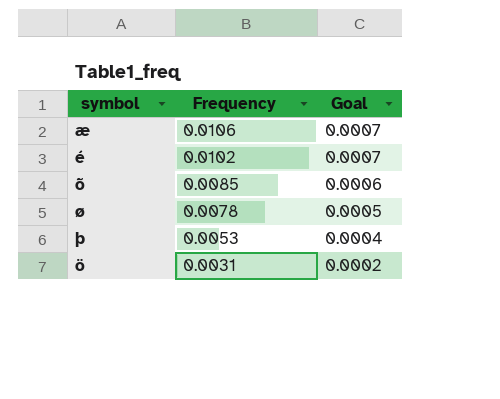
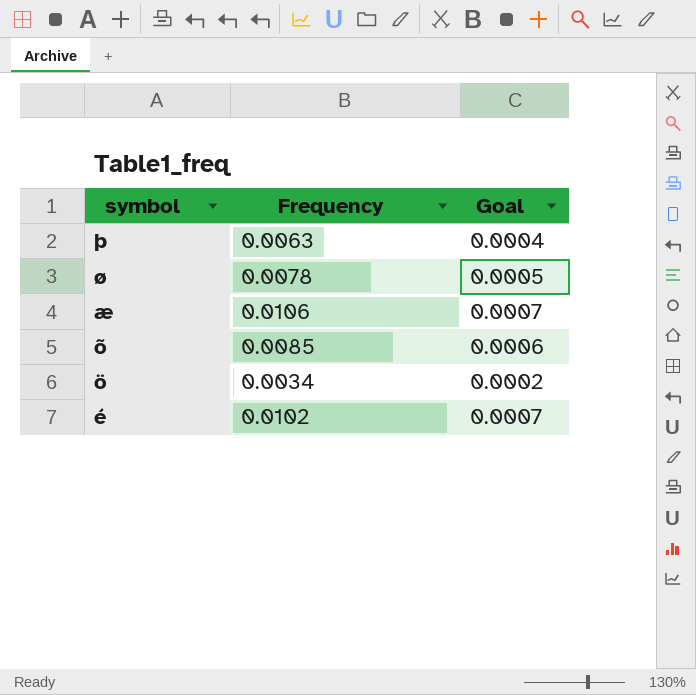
row order: Frequency descending -> symbol descending
þ | Frequency: 0.0053 -> 0.0063
ö | Frequency: 0.0031 -> 0.0034

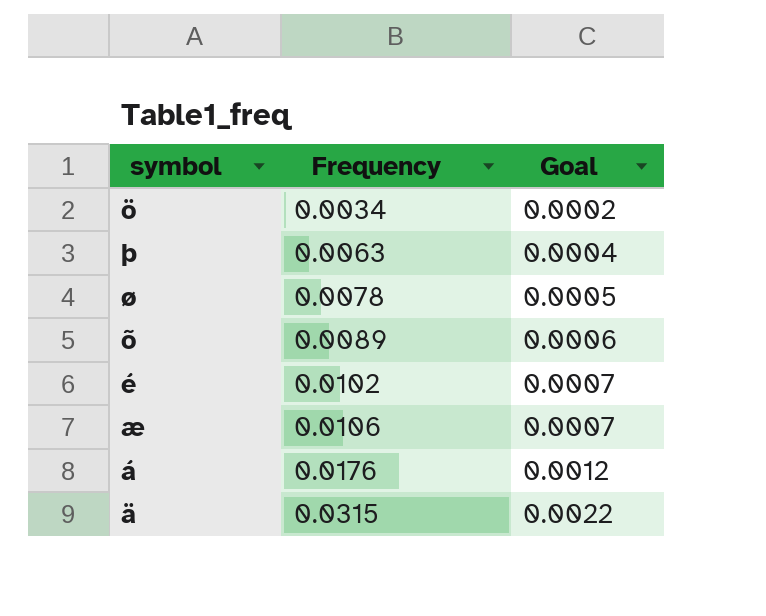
row order: symbol descending -> Frequency ascending
õ | Frequency: 0.0085 -> 0.0089
row á: none -> 0.0176 | 0.0012
row ä: none -> 0.0315 | 0.0022

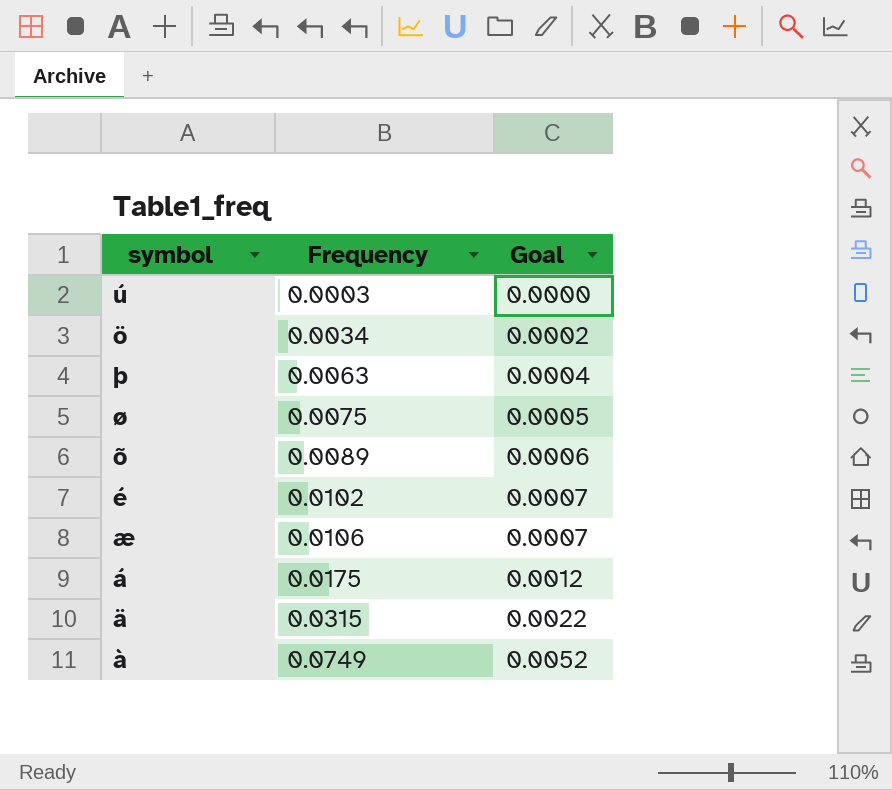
row ú: none -> 0.0003 | 0.0000
ø | Frequency: 0.0078 -> 0.0075
á | Frequency: 0.0176 -> 0.0175
row à: none -> 0.0749 | 0.0052

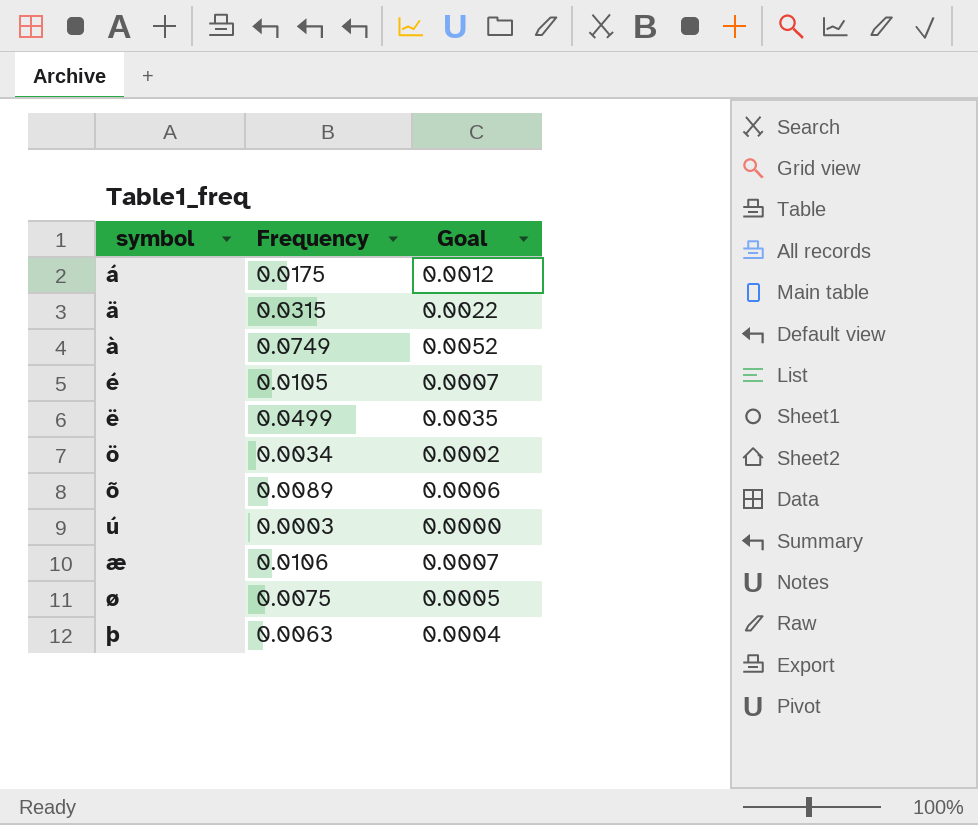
row order: Frequency ascending -> symbol ascending
é | Frequency: 0.0102 -> 0.0105
row ë: none -> 0.0499 | 0.0035

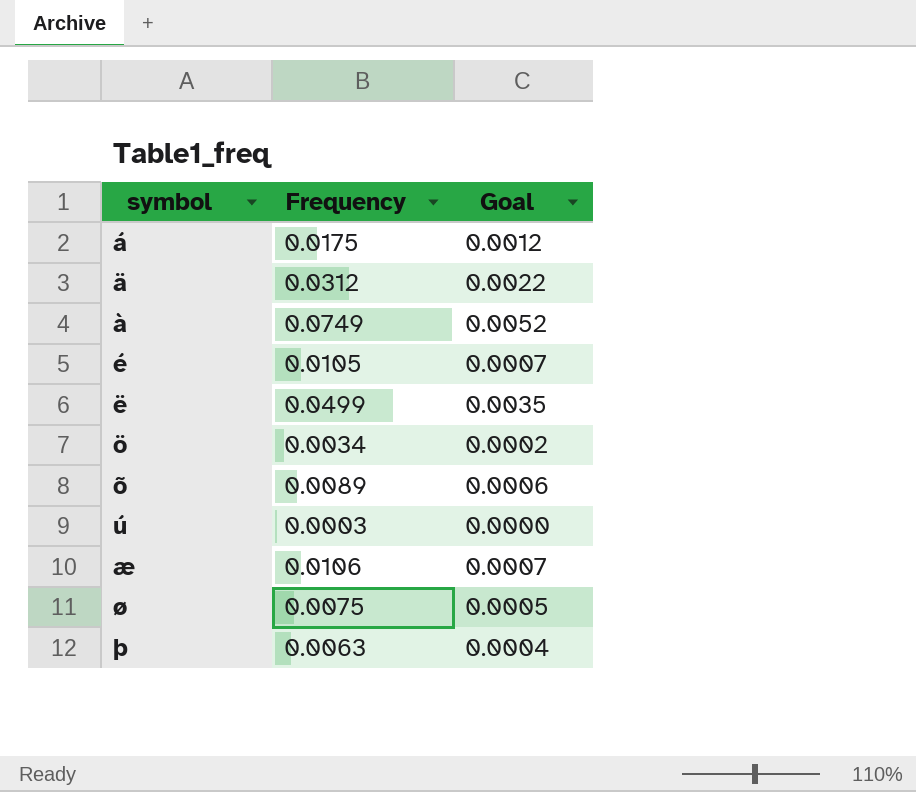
ä | Frequency: 0.0315 -> 0.0312

